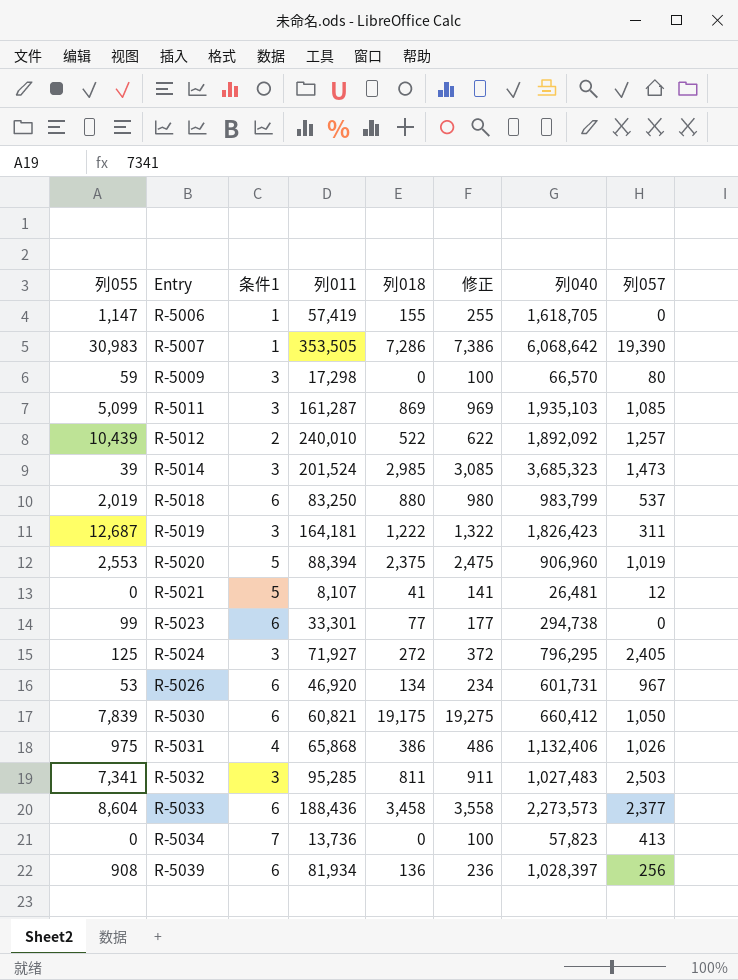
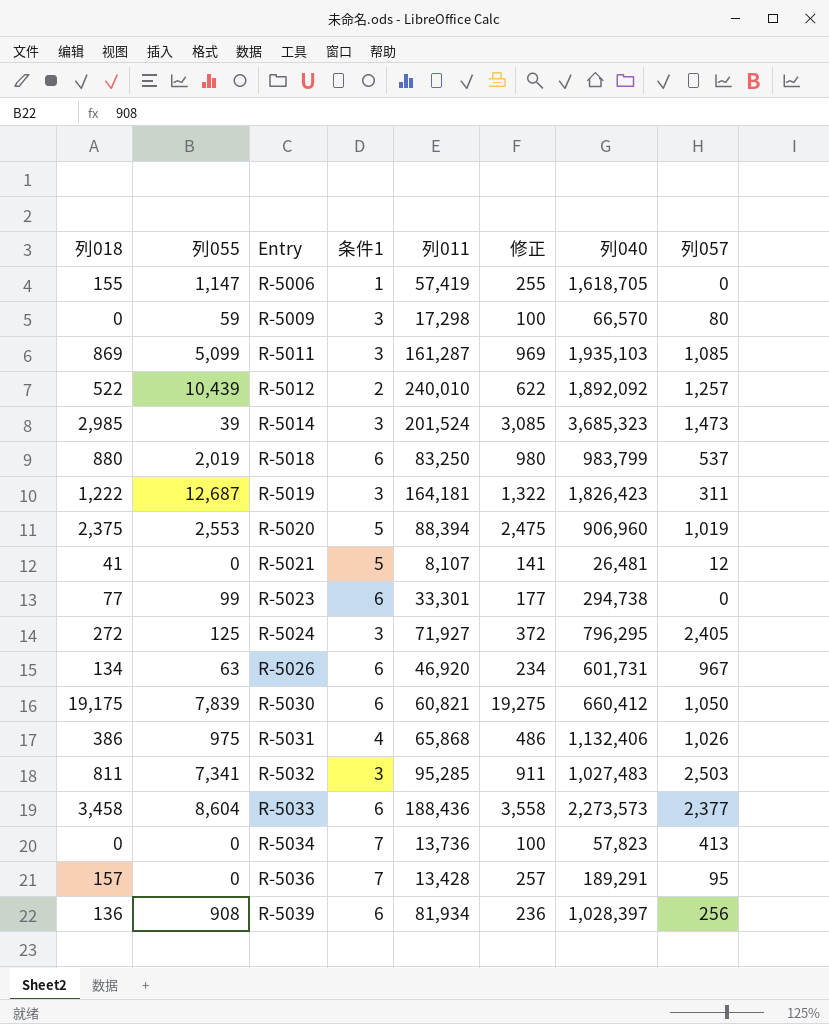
column 列018 | position: 5 -> 1
row R-5007: 30,983 | 1 | 353,505 | 7,286 | 7,386 | 6,068,642 | 19,390 -> none
R-5026 | 列055: 53 -> 63
row R-5036: none -> 157 | 0 | 7 | 13,428 | 257 | 189,291 | 95

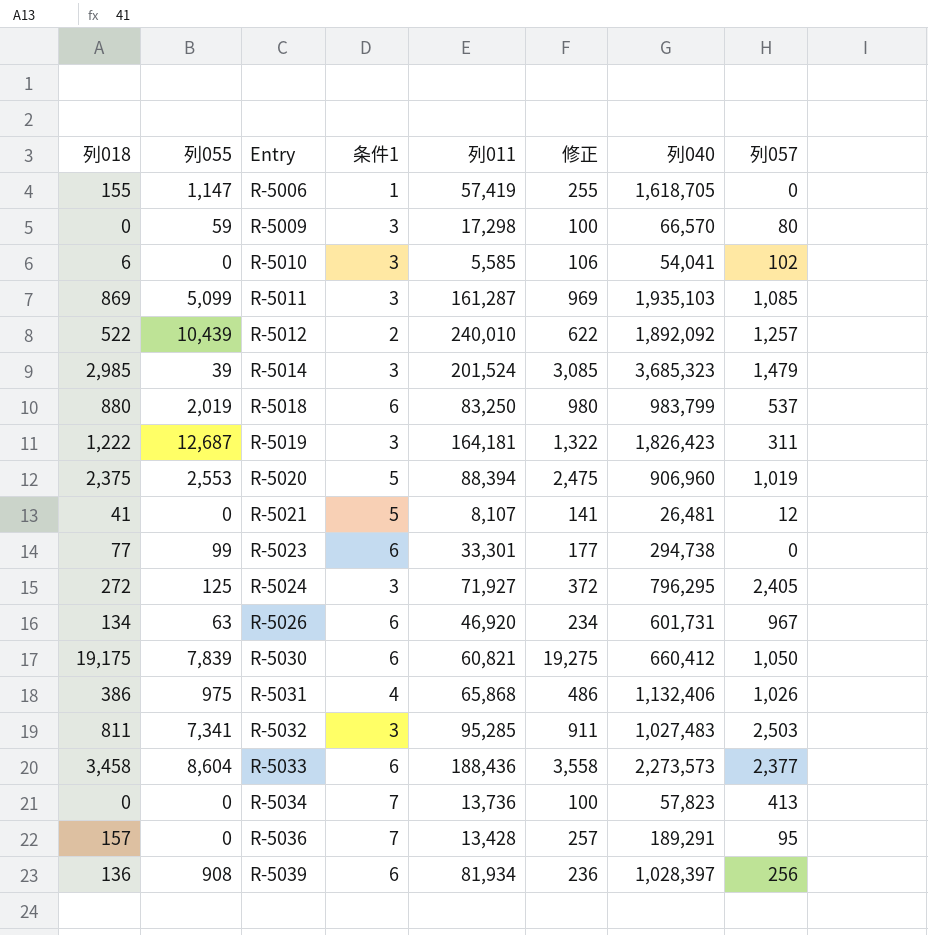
row R-5010: none -> 6 | 0 | 3 | 5,585 | 106 | 54,041 | 102
R-5014 | 列057: 1,473 -> 1,479

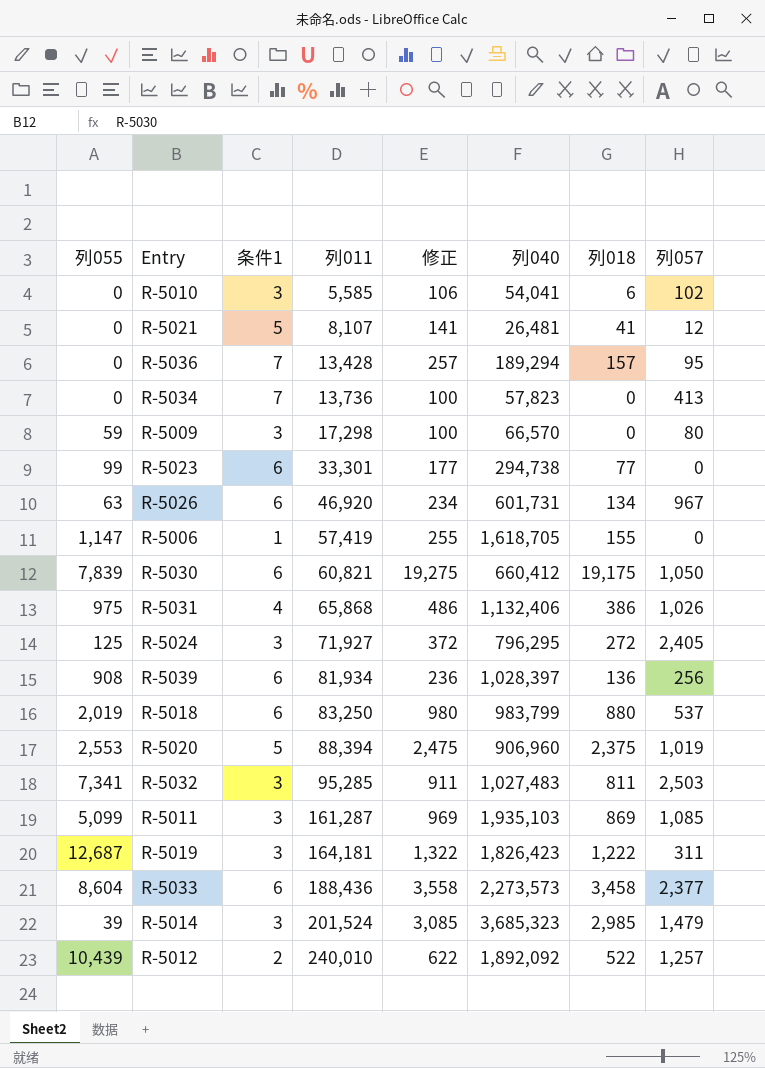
row order: Entry ascending -> 列011 ascending
column 列018 | position: 1 -> 7
R-5036 | 列040: 189,291 -> 189,294

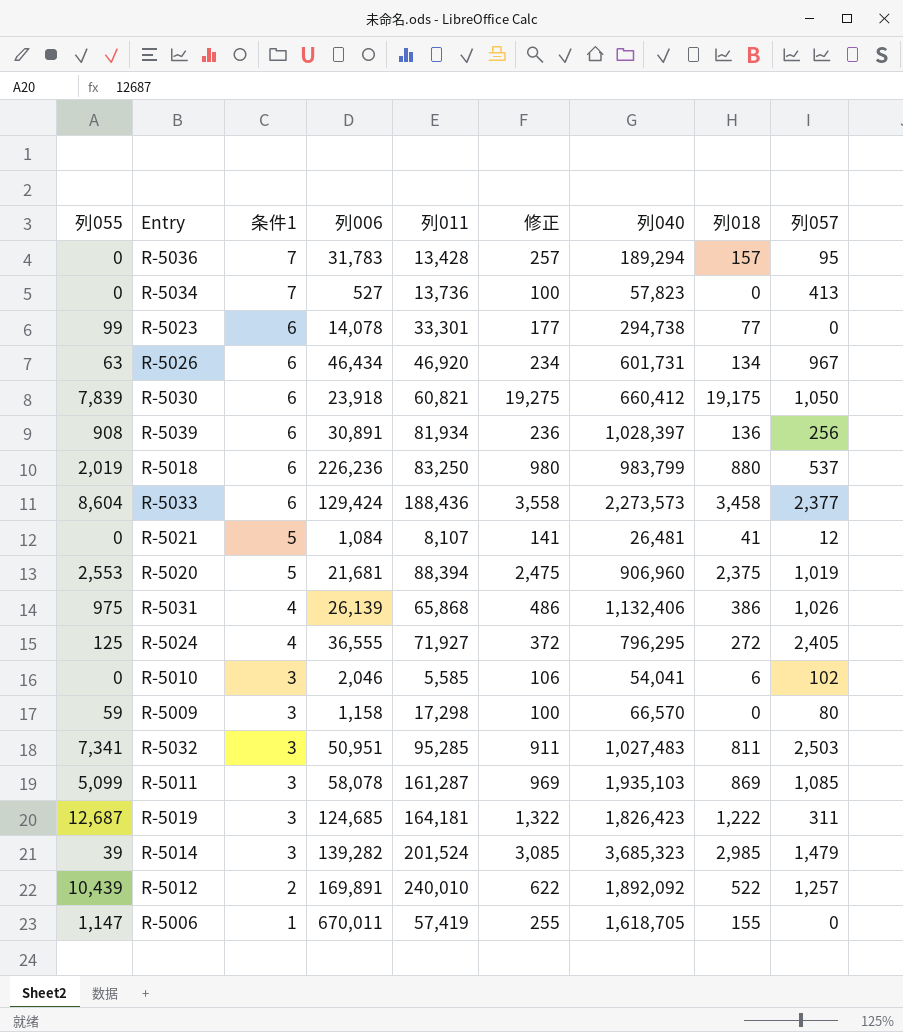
row order: 列011 ascending -> 条件1 descending
column 列006 | position: none -> 4
R-5024 | 条件1: 3 -> 4

